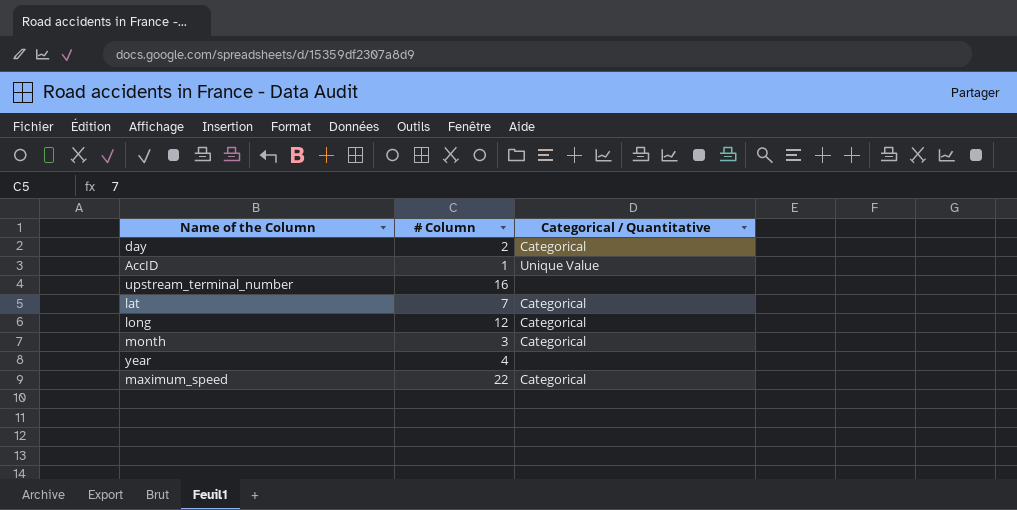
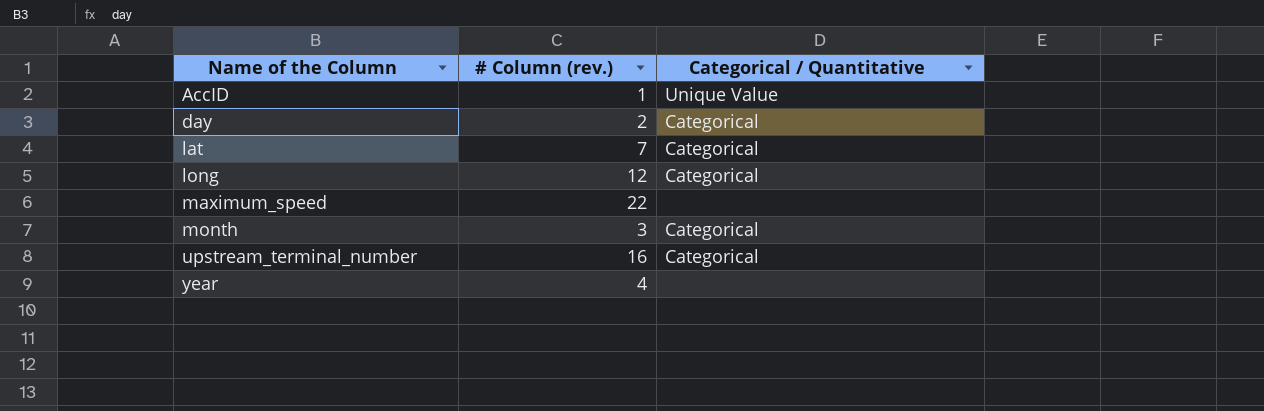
row order: none -> Name of the Column ascending
column name: # Column -> # Column (rev.)
maximum_speed | Categorical / Quantitative: Categorical -> none
upstream_terminal_number | Categorical / Quantitative: none -> Categorical

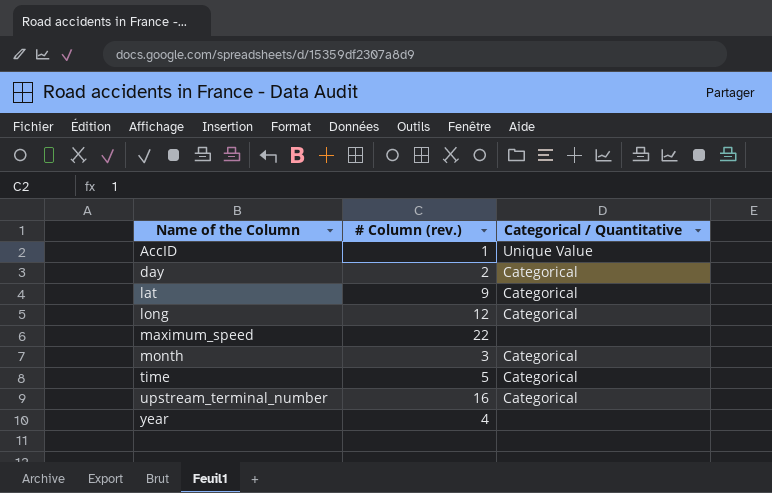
lat | # Column (rev.): 7 -> 9
row time: none -> 5 | Categorical

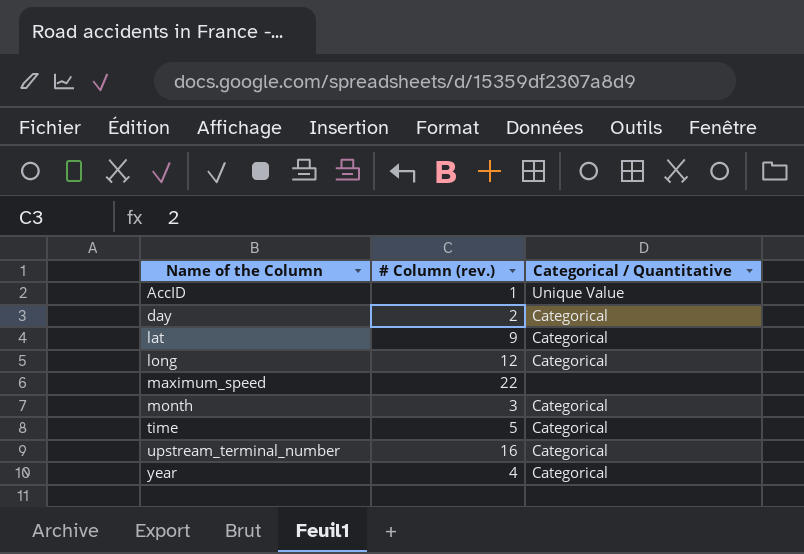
year | Categorical / Quantitative: none -> Categorical

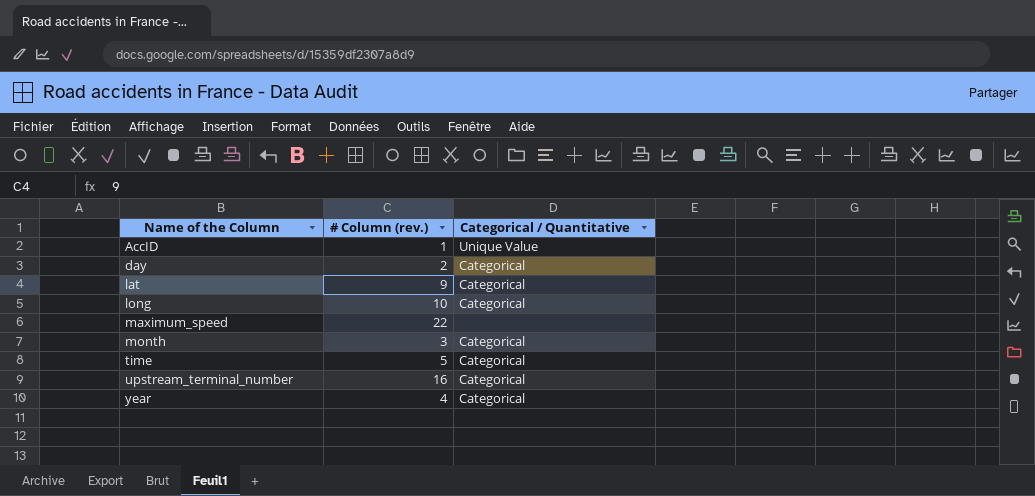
long | # Column (rev.): 12 -> 10

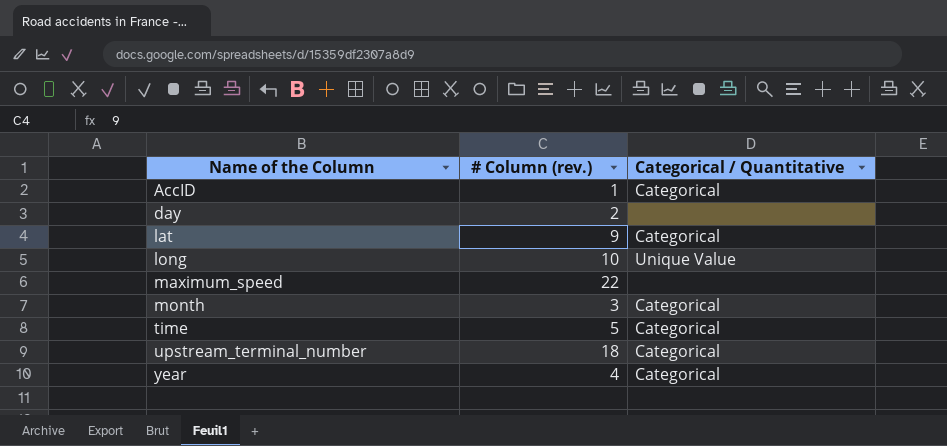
AccID | Categorical / Quantitative: Unique Value -> Categorical
day | Categorical / Quantitative: Categorical -> none
long | Categorical / Quantitative: Categorical -> Unique Value
upstream_terminal_number | # Column (rev.): 16 -> 18

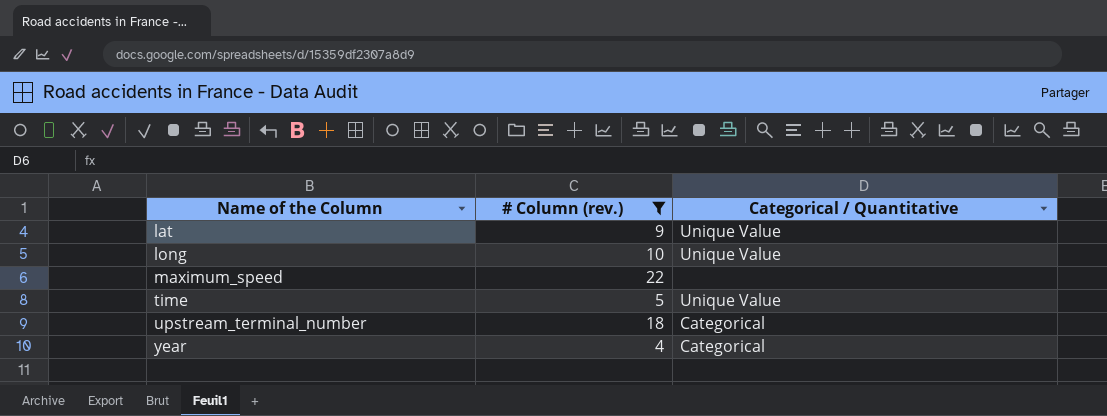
filter: none -> # Column (rev.) >= 4
lat | Categorical / Quantitative: Categorical -> Unique Value
time | Categorical / Quantitative: Categorical -> Unique Value

